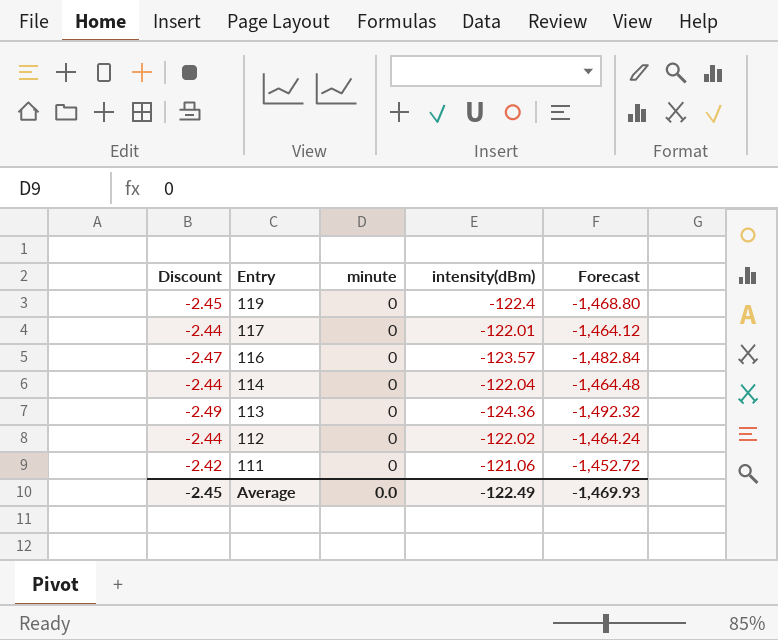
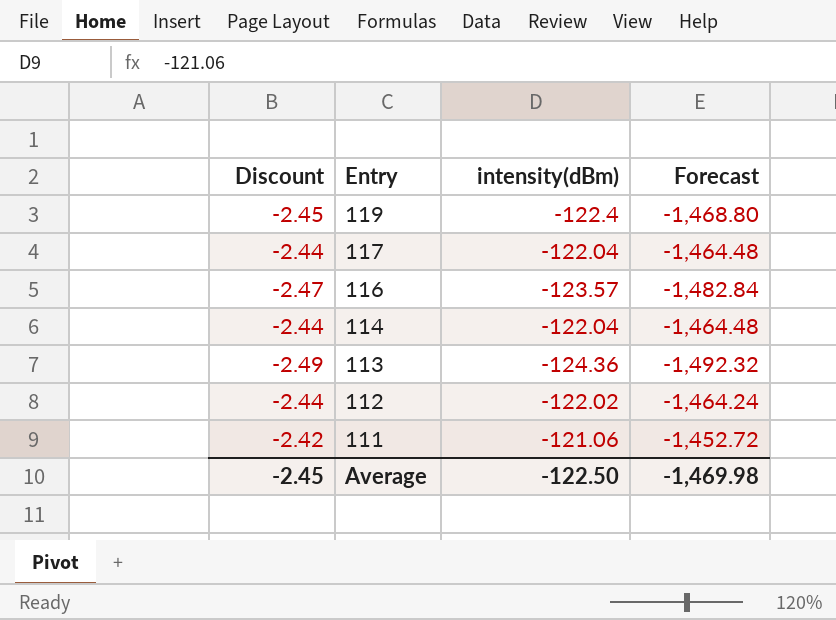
column minute | position: 3 -> none
117 | intensity(dBm): -122.01 -> -122.04
117 | Forecast: -1,464.12 -> -1,464.48
Average | intensity(dBm): -122.49 -> -122.50
Average | Forecast: -1,469.93 -> -1,469.98

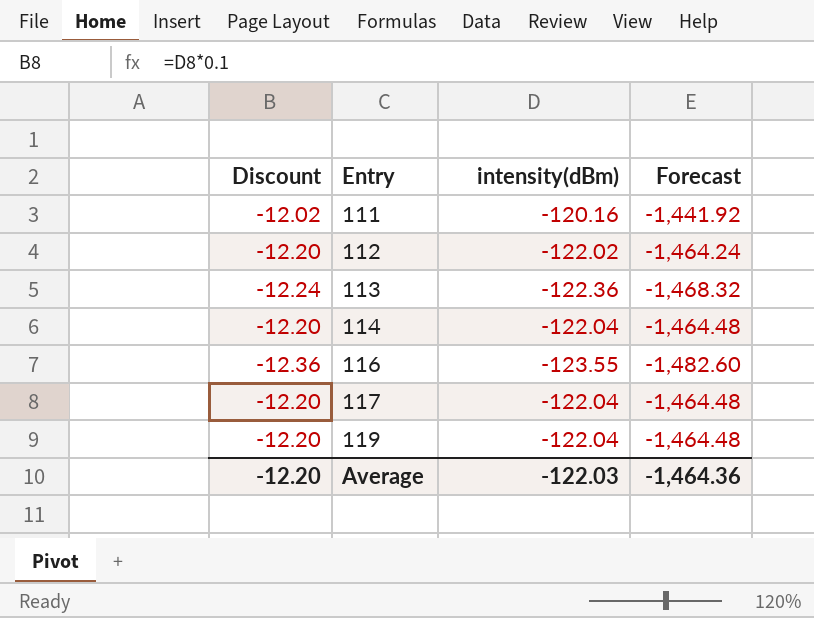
row order: Entry descending -> Entry ascending
column Discount | formula: [intensity(dBm)] * 0.02 -> [intensity(dBm)] * 0.1
111 | intensity(dBm): -121.06 -> -120.16
111 | Forecast: -1,452.72 -> -1,441.92
113 | intensity(dBm): -124.36 -> -122.36
113 | Forecast: -1,492.32 -> -1,468.32
116 | intensity(dBm): -123.57 -> -123.55
116 | Forecast: -1,482.84 -> -1,482.60
119 | intensity(dBm): -122.4 -> -122.04
119 | Forecast: -1,468.80 -> -1,464.48
Average | Discount: -2.45 -> -12.20
Average | intensity(dBm): -122.50 -> -122.03
Average | Forecast: -1,469.98 -> -1,464.36

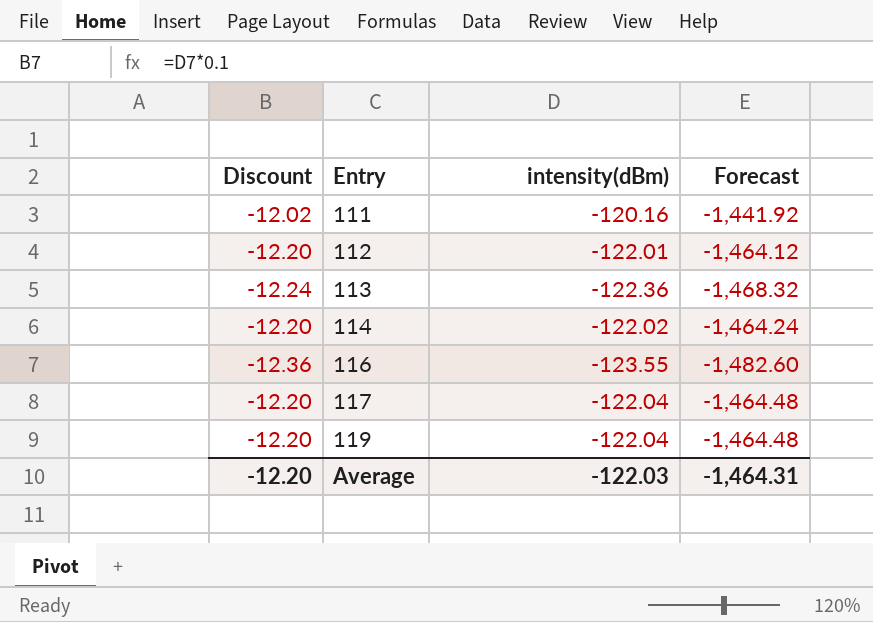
112 | intensity(dBm): -122.02 -> -122.01
112 | Forecast: -1,464.24 -> -1,464.12
114 | intensity(dBm): -122.04 -> -122.02
114 | Forecast: -1,464.48 -> -1,464.24
Average | Forecast: -1,464.36 -> -1,464.31

